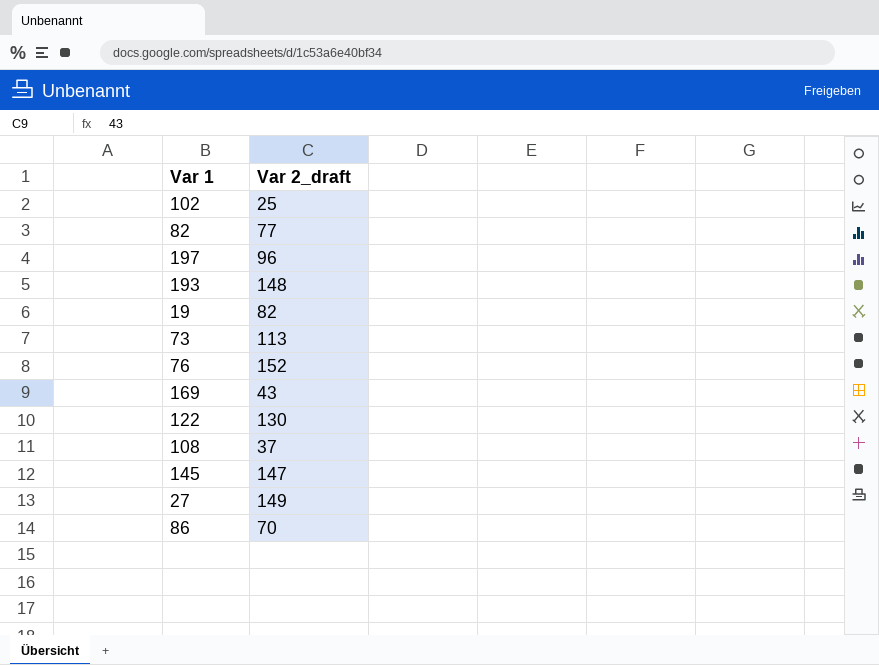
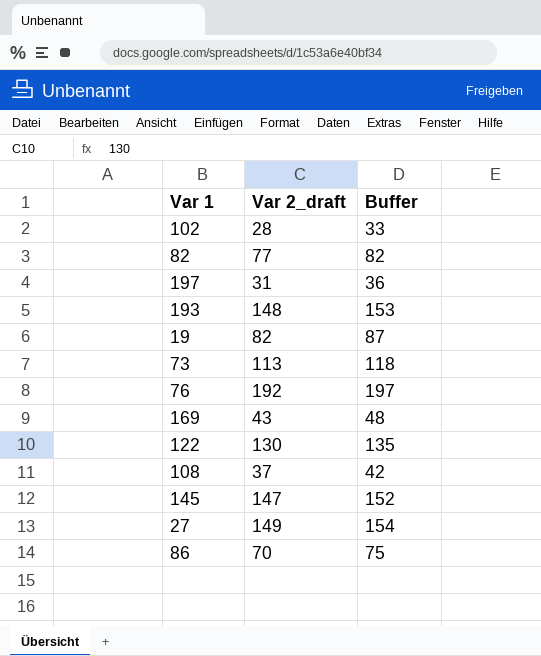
column Buffer | formula: none -> [Var 2_draft] + 5
102 | Var 2_draft: 25 -> 28
197 | Var 2_draft: 96 -> 31
76 | Var 2_draft: 152 -> 192

